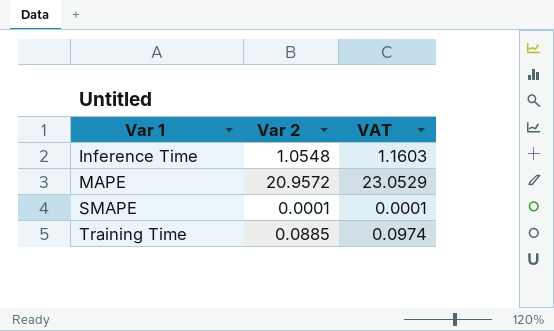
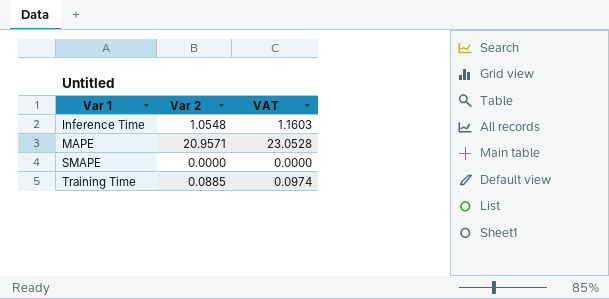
MAPE | Var 2: 20.9572 -> 20.9571
MAPE | VAT: 23.0529 -> 23.0528
SMAPE | Var 2: 0.0001 -> 0.0000
SMAPE | VAT: 0.0001 -> 0.0000

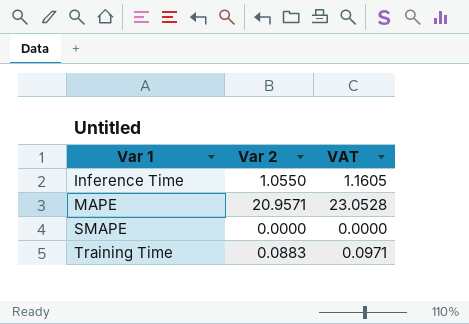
Inference Time | Var 2: 1.0548 -> 1.0550
Inference Time | VAT: 1.1603 -> 1.1605
Training Time | Var 2: 0.0885 -> 0.0883
Training Time | VAT: 0.0974 -> 0.0971

